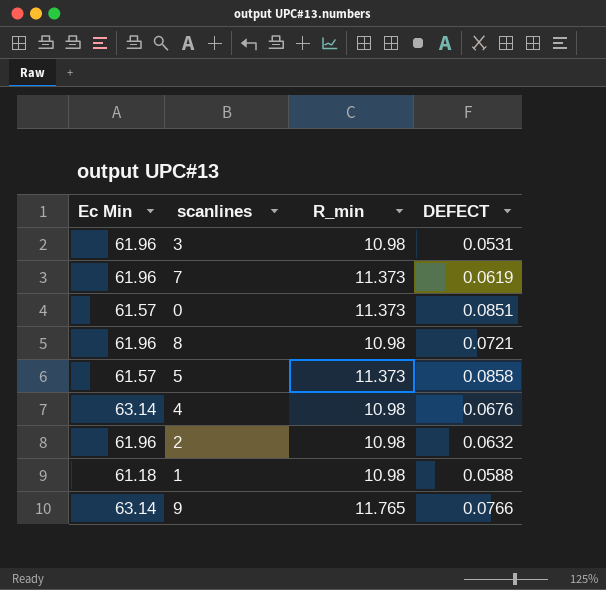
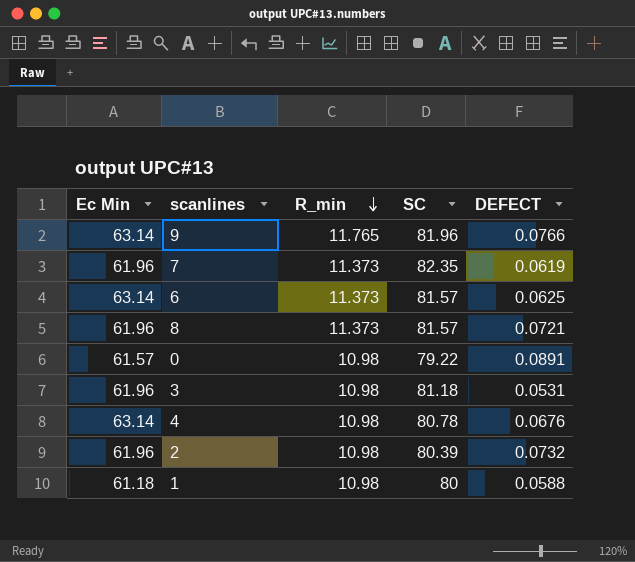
row order: none -> R_min descending
column SC | position: none -> 4
row 5: 61.57 | 11.373 | 0.0858 -> none
row 6: none -> 63.14 | 11.373 | 81.57 | 0.0625
8 | R_min: 10.98 -> 11.373
0 | R_min: 11.373 -> 10.98
0 | DEFECT: 0.0851 -> 0.0891
2 | DEFECT: 0.0632 -> 0.0732

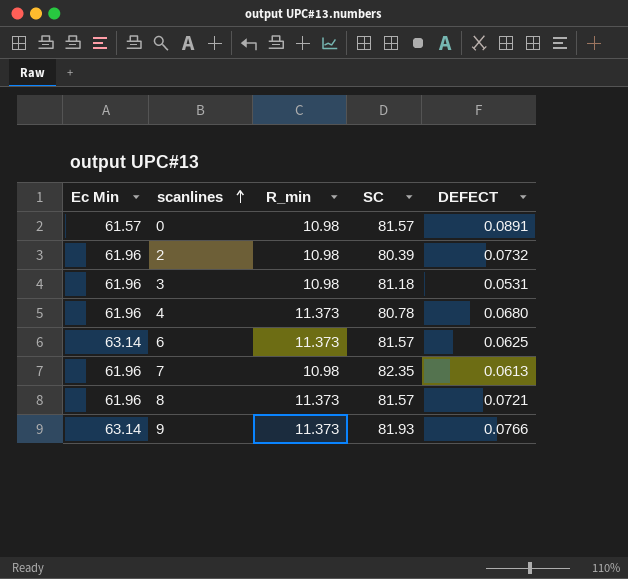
row order: R_min descending -> scanlines ascending
row 1: 61.18 | 10.98 | 80 | 0.0588 -> none
0 | SC: 79.22 -> 81.57
4 | Ec Min: 63.14 -> 61.96
4 | R_min: 10.98 -> 11.373
4 | DEFECT: 0.0676 -> 0.0680
7 | R_min: 11.373 -> 10.98
7 | DEFECT: 0.0619 -> 0.0613
9 | R_min: 11.765 -> 11.373
9 | SC: 81.96 -> 81.93

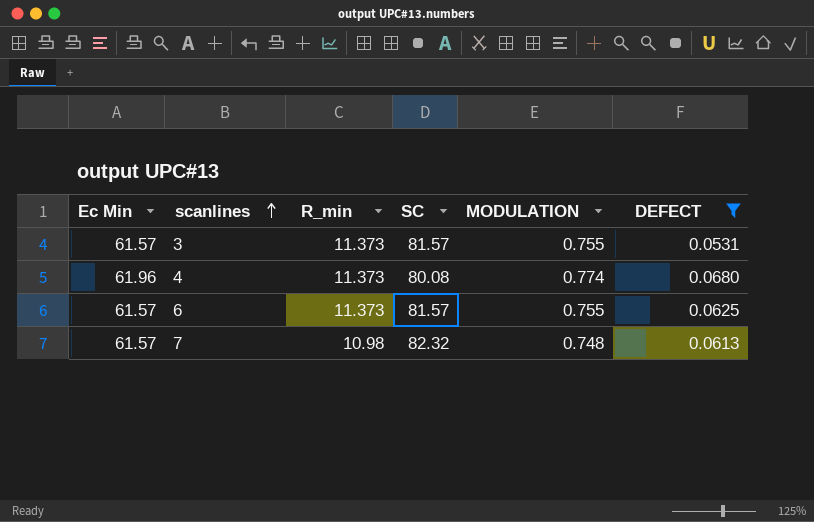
filter: none -> DEFECT <= 0.0680
column MODULATION | formula: none -> [Ec Min] / [SC]
3 | Ec Min: 61.96 -> 61.57
3 | R_min: 10.98 -> 11.373
3 | SC: 81.18 -> 81.57
4 | SC: 80.78 -> 80.08
6 | Ec Min: 63.14 -> 61.57
7 | Ec Min: 61.96 -> 61.57
7 | SC: 82.35 -> 82.32

